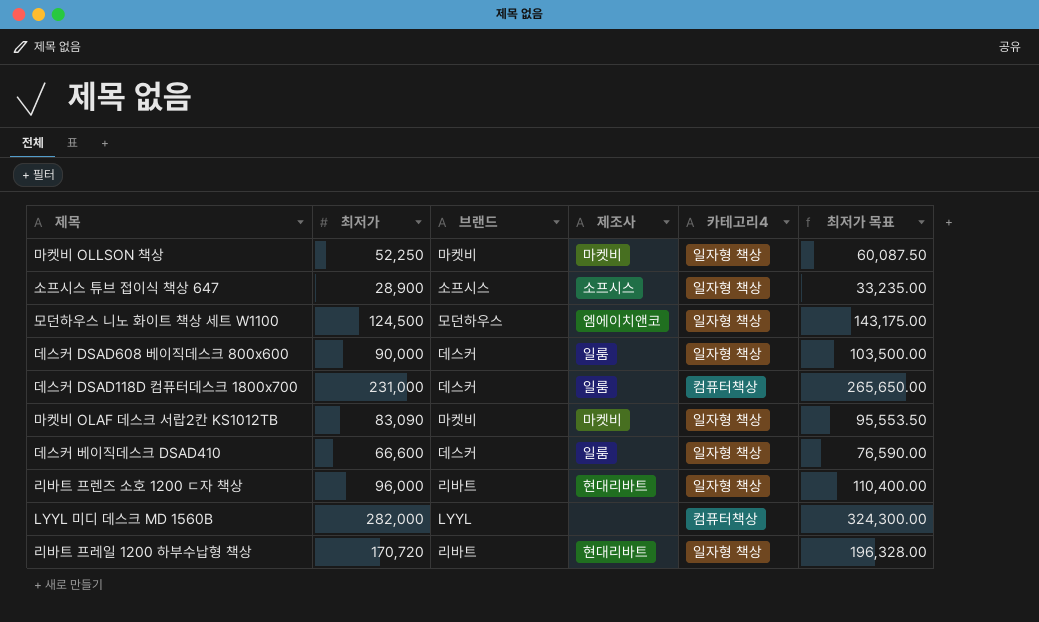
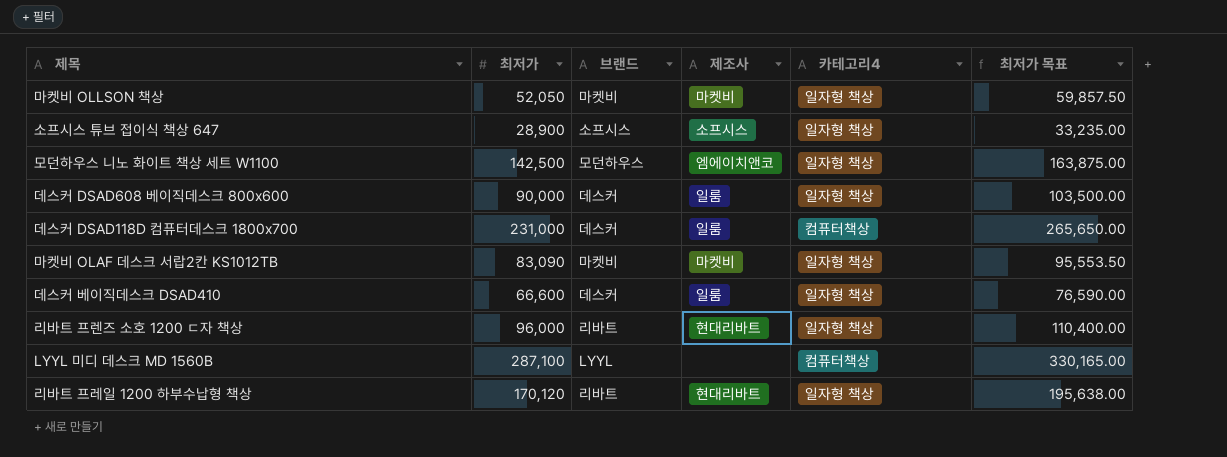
마켓비 OLLSON 책상 | 최저가: 52,250 -> 52,050
마켓비 OLLSON 책상 | 최저가 목표: 60,087.50 -> 59,857.50
모던하우스 니노 화이트 책상 세트 W1100 | 최저가: 124,500 -> 142,500
모던하우스 니노 화이트 책상 세트 W1100 | 최저가 목표: 143,175.00 -> 163,875.00
LYYL 미디 데스크 MD 1560B | 최저가: 282,000 -> 287,100
LYYL 미디 데스크 MD 1560B | 최저가 목표: 324,300.00 -> 330,165.00
리바트 프레일 1200 하부수납형 책상 | 최저가: 170,720 -> 170,120
리바트 프레일 1200 하부수납형 책상 | 최저가 목표: 196,328.00 -> 195,638.00

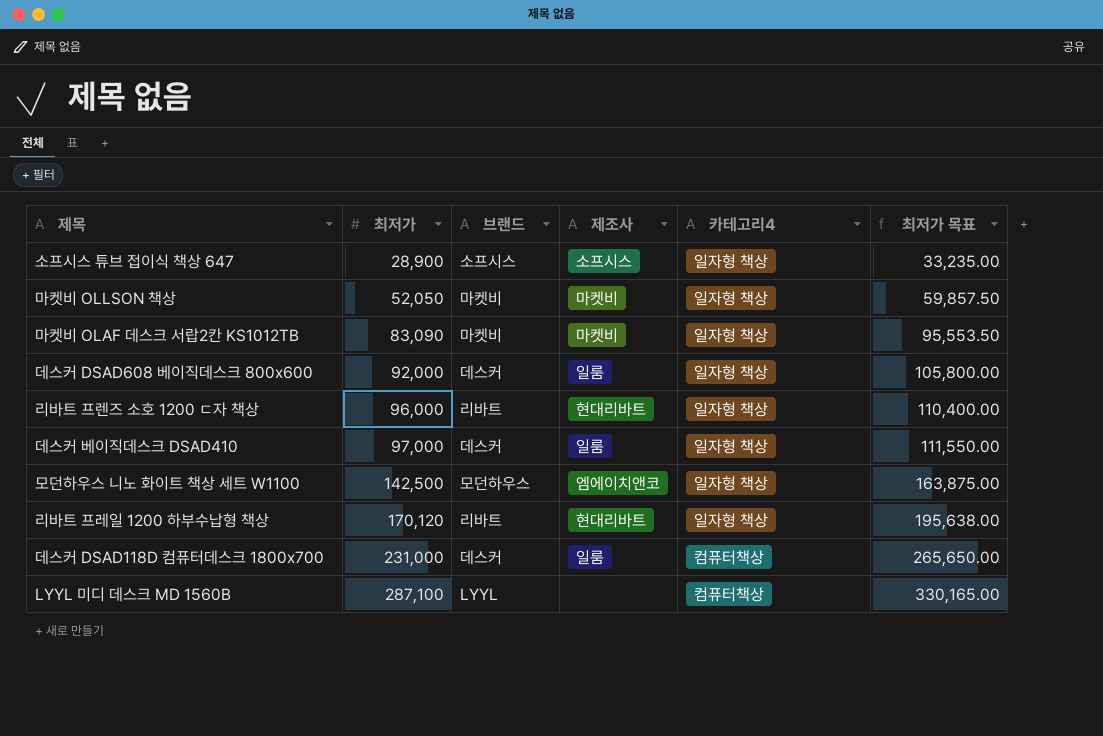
row order: none -> 최저가 ascending
데스커 DSAD608 베이직데스크 800x600 | 최저가: 90,000 -> 92,000
데스커 DSAD608 베이직데스크 800x600 | 최저가 목표: 103,500.00 -> 105,800.00
데스커 베이직데스크 DSAD410 | 최저가: 66,600 -> 97,000
데스커 베이직데스크 DSAD410 | 최저가 목표: 76,590.00 -> 111,550.00

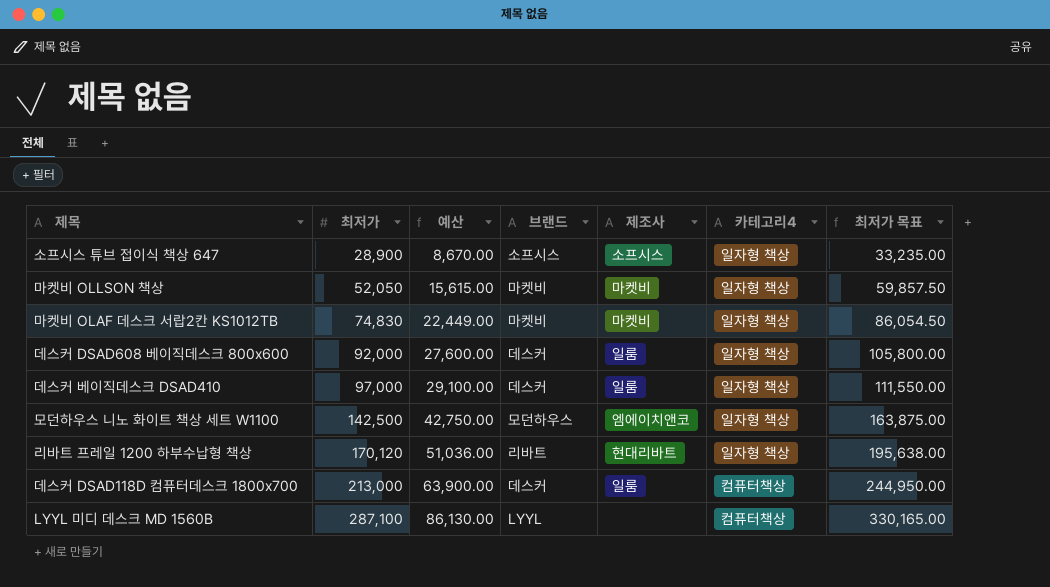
column 예산 | formula: none -> [최저가] * 0.3
row 리바트 프렌즈 소호 1200 ㄷ자 책상: 96,000 | 리바트 | 현대리바트 | 일자형 책상 | 110,400.00 -> none
마켓비 OLAF 데스크 서랍2칸 KS1012TB | 최저가: 83,090 -> 74,830
마켓비 OLAF 데스크 서랍2칸 KS1012TB | 최저가 목표: 95,553.50 -> 86,054.50
데스커 DSAD118D 컴퓨터데스크 1800x700 | 최저가: 231,000 -> 213,000
데스커 DSAD118D 컴퓨터데스크 1800x700 | 최저가 목표: 265,650.00 -> 244,950.00

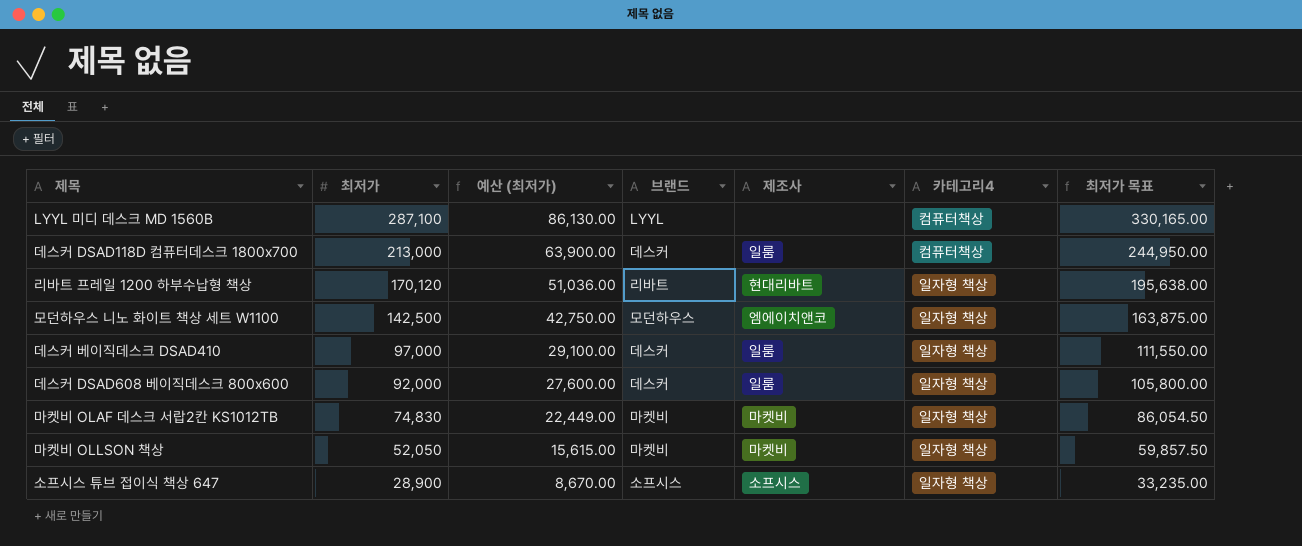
row order: 최저가 ascending -> 최저가 descending
column name: 예산 -> 예산 (최저가)

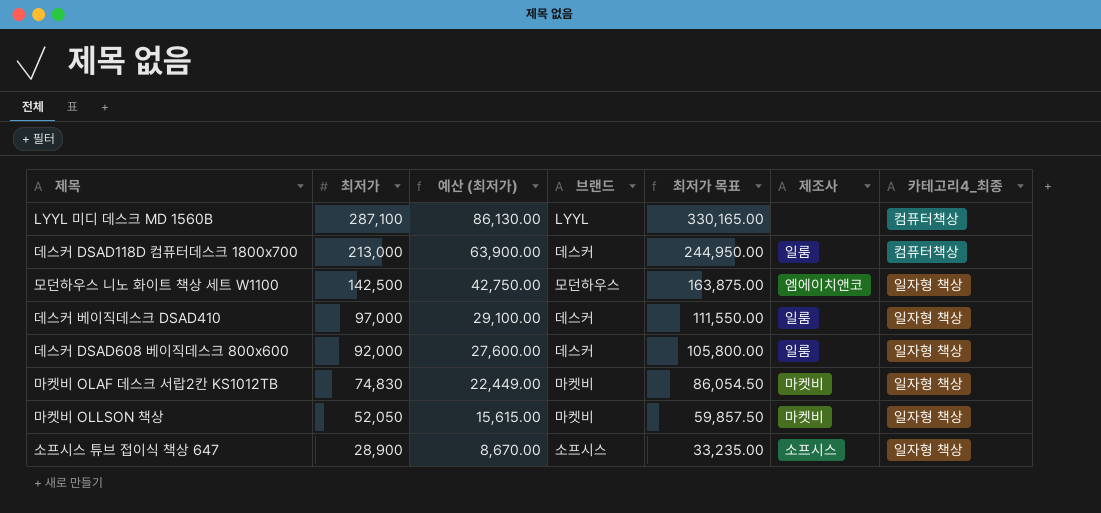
column 최저가 목표 | position: 7 -> 5
column name: 카테고리4 -> 카테고리4_최종
row 리바트 프레일 1200 하부수납형 책상: 170,120 | 51,036.00 | 리바트 | 현대리바트 | 일자형 책상 | 195,638.00 -> none

